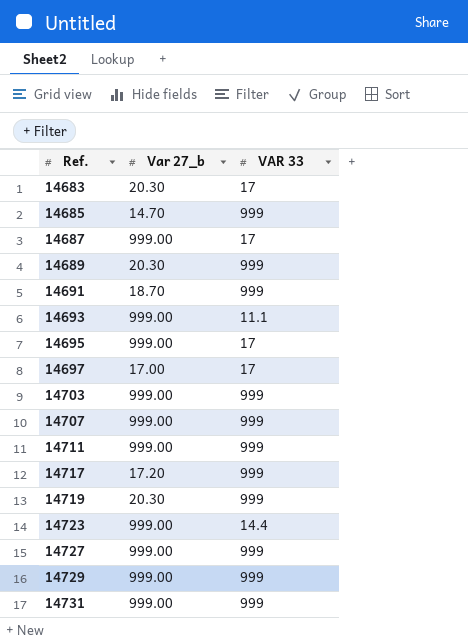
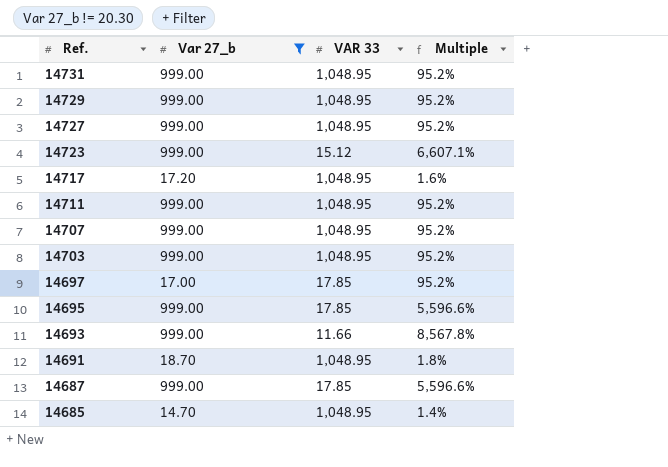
filter: none -> Var 27_b != 20.30
row order: Ref. ascending -> Ref. descending
column Multiple | formula: none -> [Var 27_b] / [VAR 33]
14731 | VAR 33: 999 -> 1,048.95
14729 | VAR 33: 999 -> 1,048.95
14727 | VAR 33: 999 -> 1,048.95
14723 | VAR 33: 14.4 -> 15.12
14717 | VAR 33: 999 -> 1,048.95
14711 | VAR 33: 999 -> 1,048.95
14707 | VAR 33: 999 -> 1,048.95
14703 | VAR 33: 999 -> 1,048.95
14697 | VAR 33: 17 -> 17.85
14695 | VAR 33: 17 -> 17.85
14693 | VAR 33: 11.1 -> 11.66
14691 | VAR 33: 999 -> 1,048.95
14687 | VAR 33: 17 -> 17.85
14685 | VAR 33: 999 -> 1,048.95

